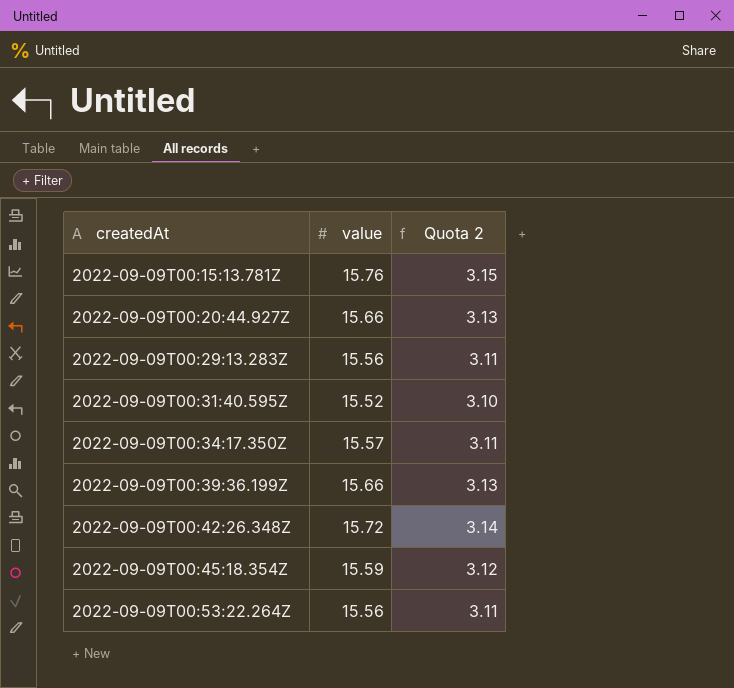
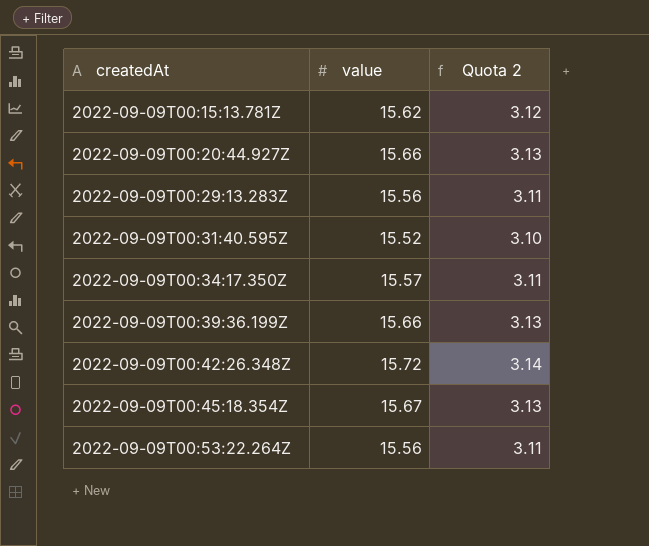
2022-09-09T00:15:13.781Z | value: 15.76 -> 15.62
2022-09-09T00:15:13.781Z | Quota 2: 3.15 -> 3.12
2022-09-09T00:45:18.354Z | value: 15.59 -> 15.67
2022-09-09T00:45:18.354Z | Quota 2: 3.12 -> 3.13

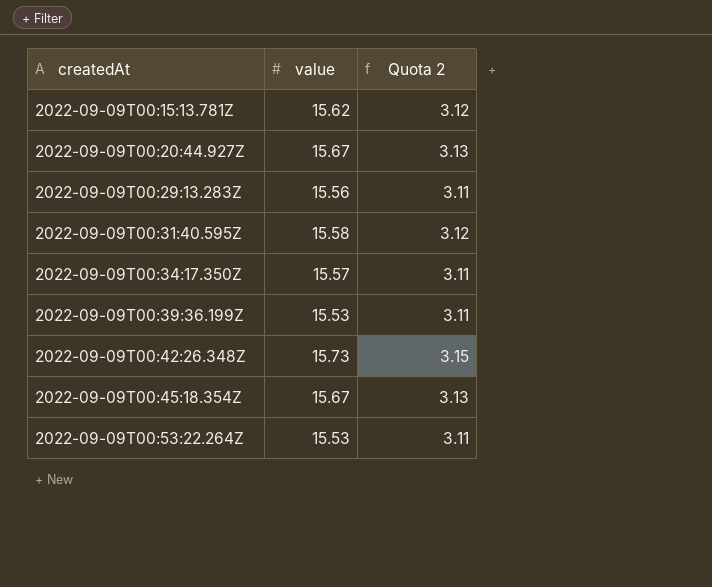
2022-09-09T00:20:44.927Z | value: 15.66 -> 15.67
2022-09-09T00:31:40.595Z | value: 15.52 -> 15.58
2022-09-09T00:31:40.595Z | Quota 2: 3.10 -> 3.12
2022-09-09T00:39:36.199Z | value: 15.66 -> 15.53
2022-09-09T00:39:36.199Z | Quota 2: 3.13 -> 3.11
2022-09-09T00:42:26.348Z | value: 15.72 -> 15.73
2022-09-09T00:42:26.348Z | Quota 2: 3.14 -> 3.15
2022-09-09T00:53:22.264Z | value: 15.56 -> 15.53

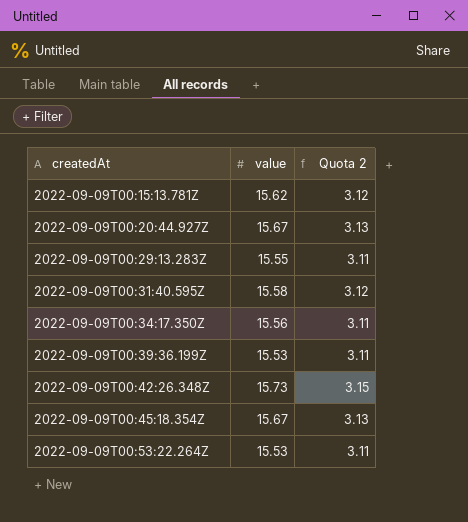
2022-09-09T00:29:13.283Z | value: 15.56 -> 15.55
2022-09-09T00:34:17.350Z | value: 15.57 -> 15.56

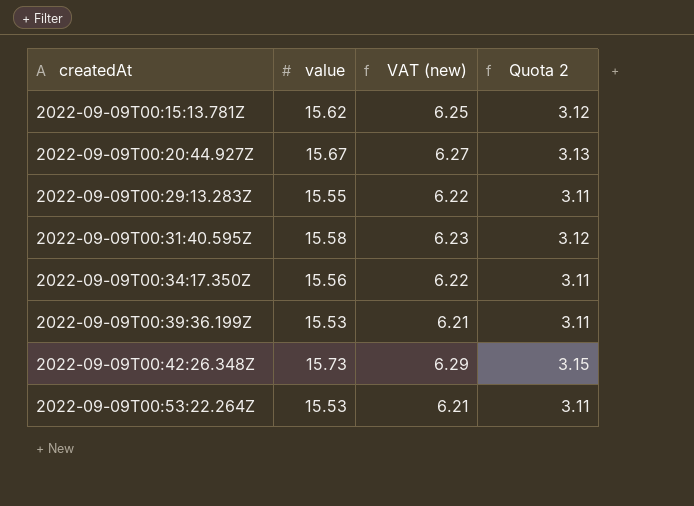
column VAT (new) | formula: none -> [value] * 0.4
row 2022-09-09T00:45:18.354Z: 15.67 | 3.13 -> none

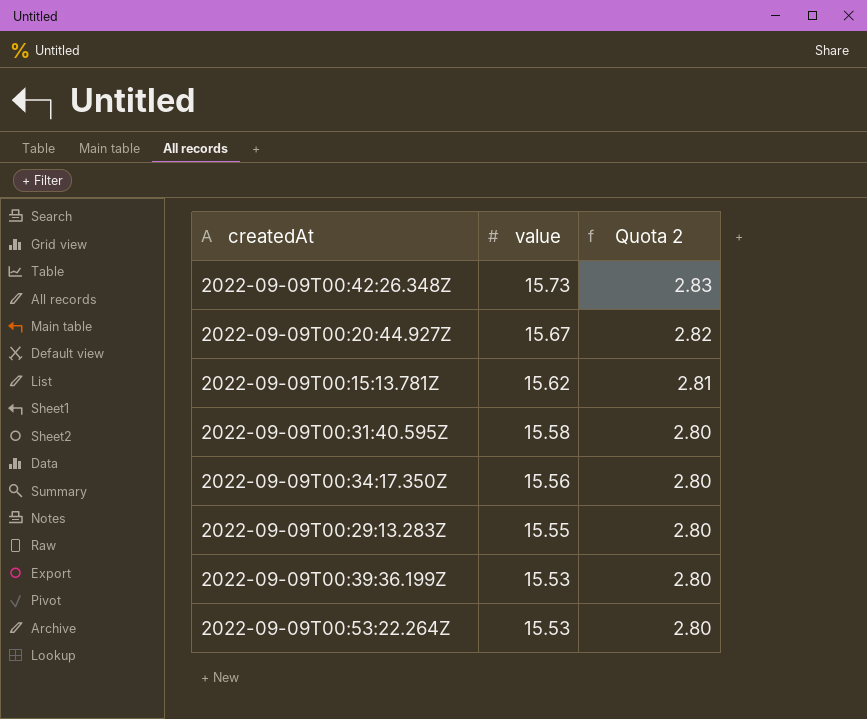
row order: createdAt ascending -> value descending
column VAT (new) | formula: [value] * 0.4 -> none
column Quota 2 | formula: [value] * 0.2 -> [value] * 0.18

